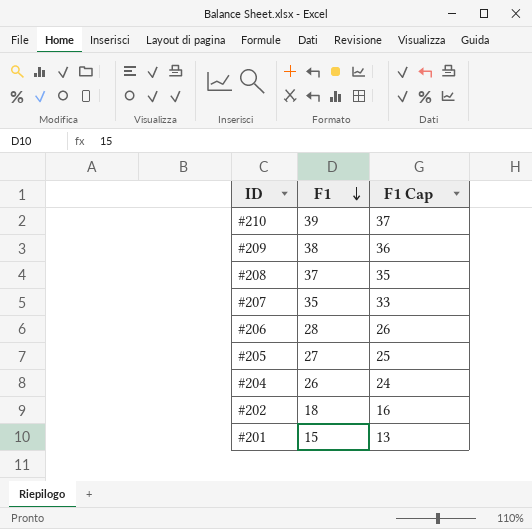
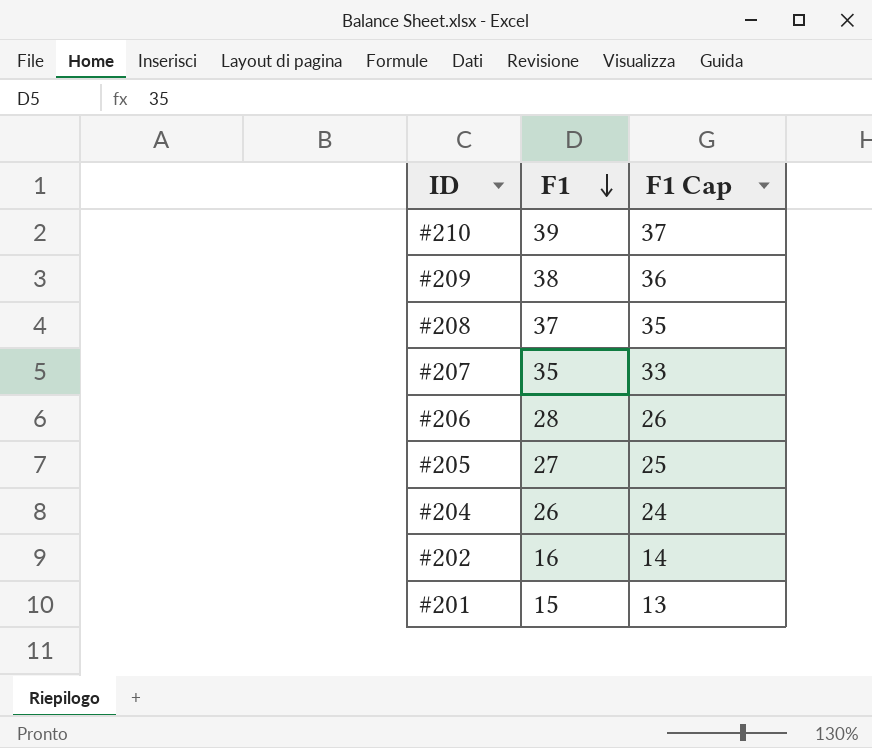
#202 | F1: 18 -> 16
#202 | F1 Cap: 16 -> 14

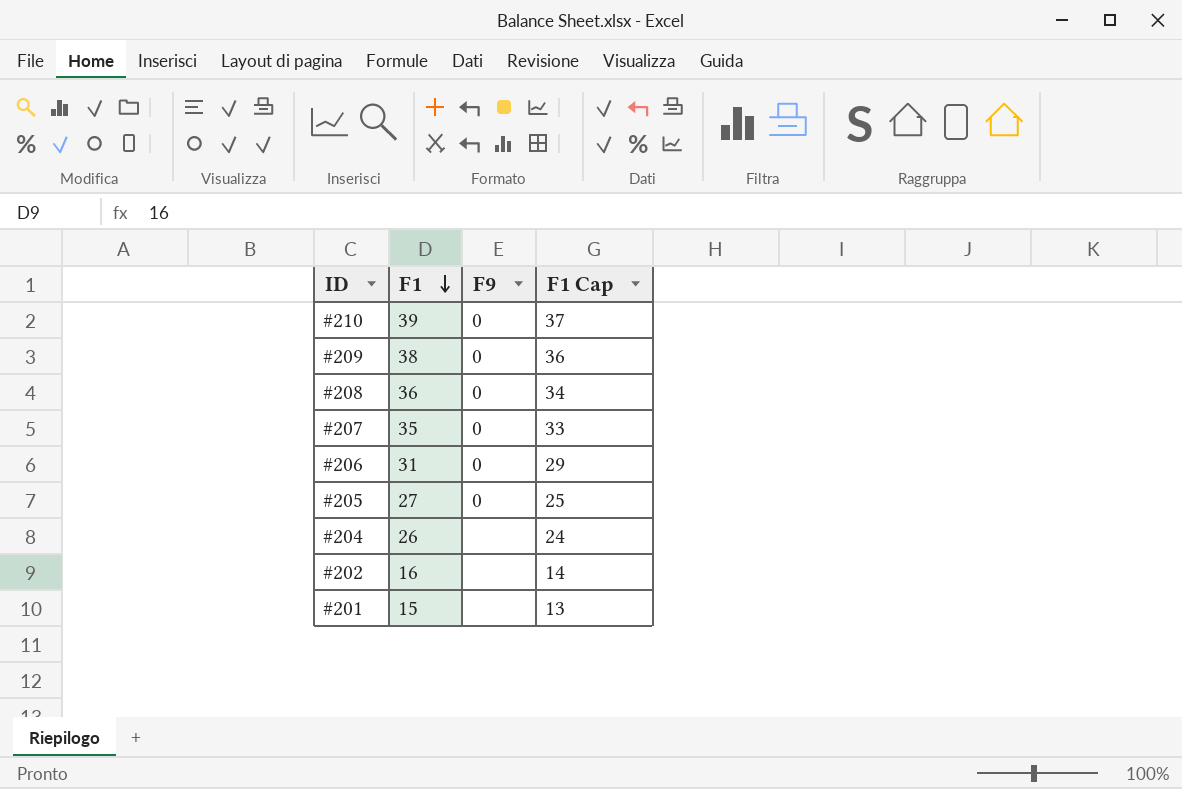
column F9 | position: none -> 3
#208 | F1: 37 -> 36
#208 | F1 Cap: 35 -> 34
#206 | F1: 28 -> 31
#206 | F1 Cap: 26 -> 29

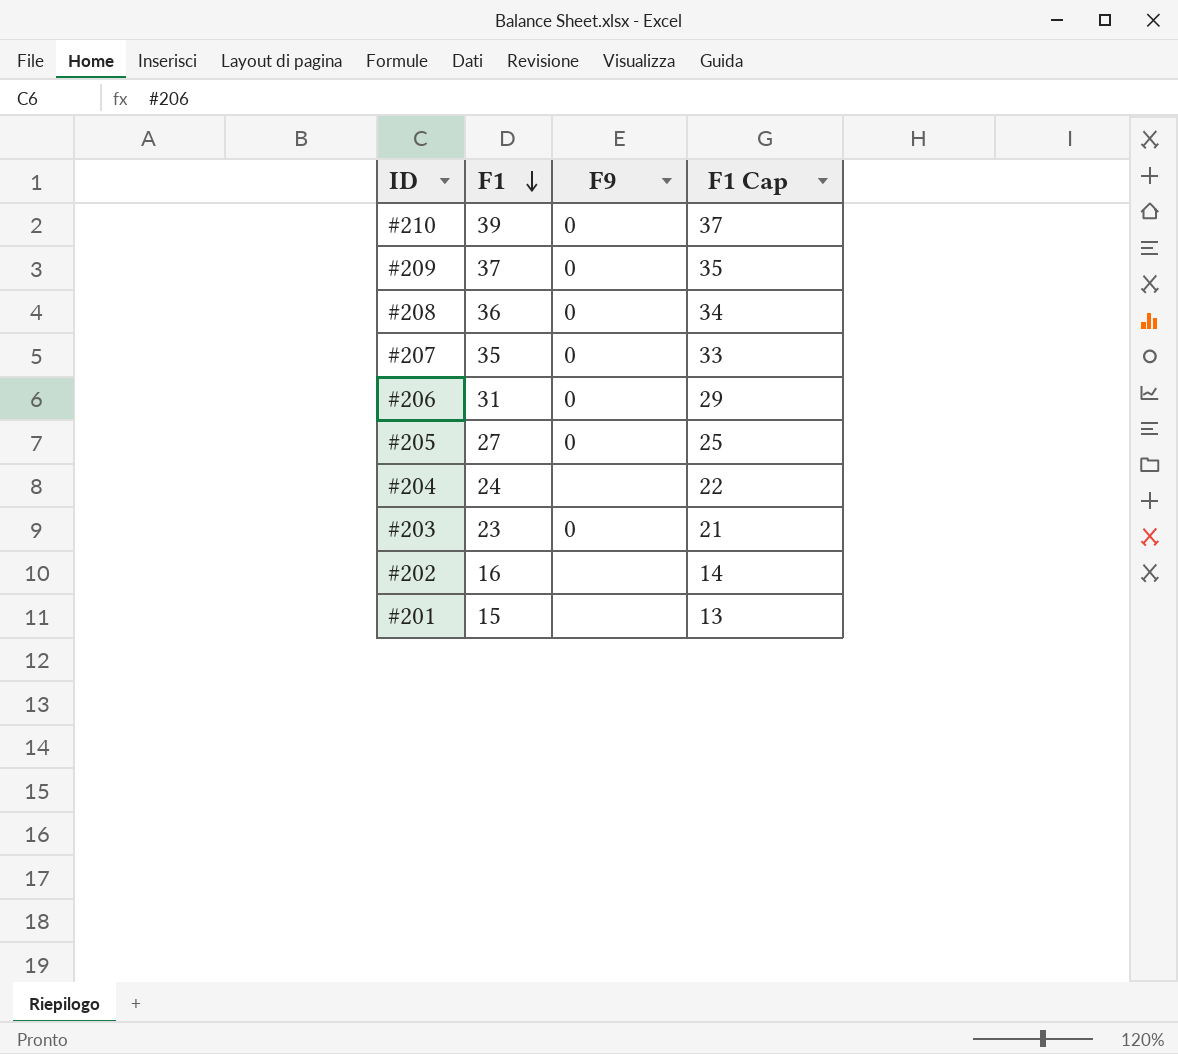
#209 | F1: 38 -> 37
#209 | F1 Cap: 36 -> 35
#204 | F1: 26 -> 24
#204 | F1 Cap: 24 -> 22
row #203: none -> 23 | 0 | 21

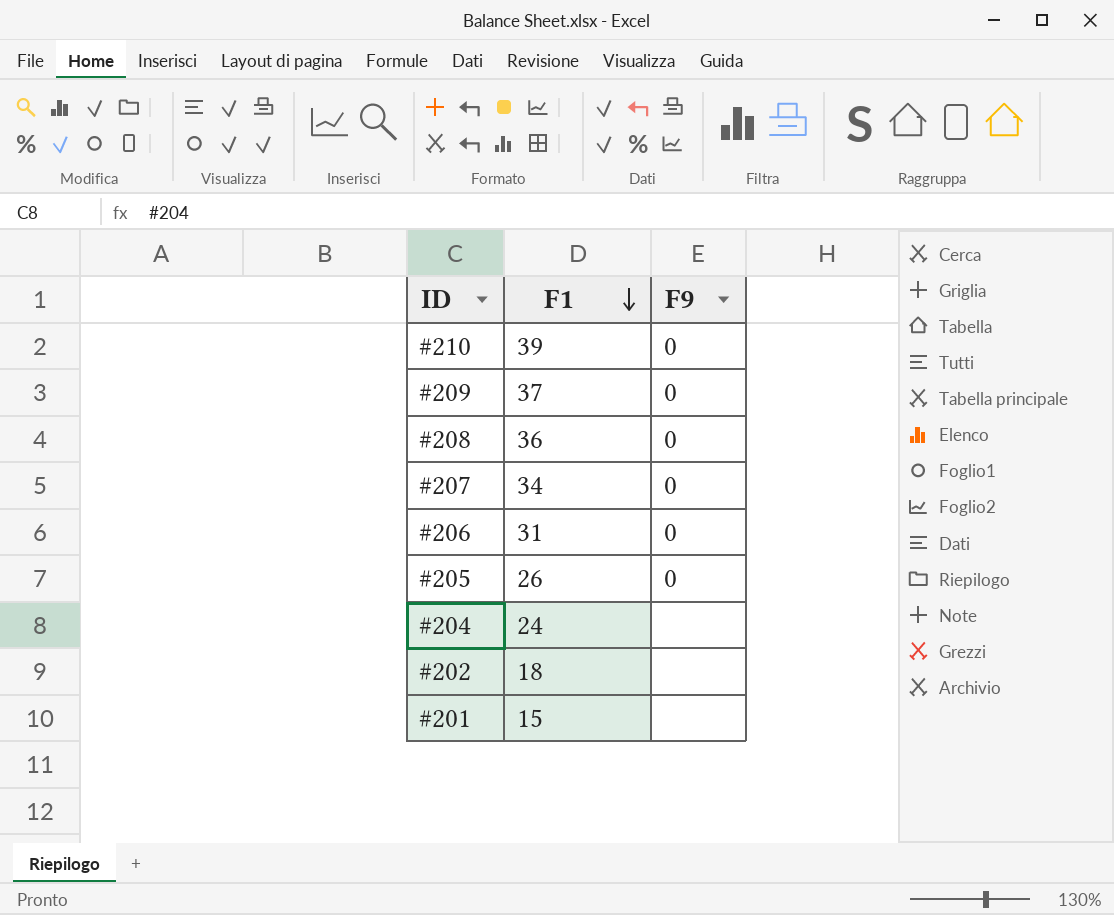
column F1 Cap | formula: [F1] - 2 -> none
row #203: 23 | 0 | 21 -> none
#207 | F1: 35 -> 34
#205 | F1: 27 -> 26
#202 | F1: 16 -> 18

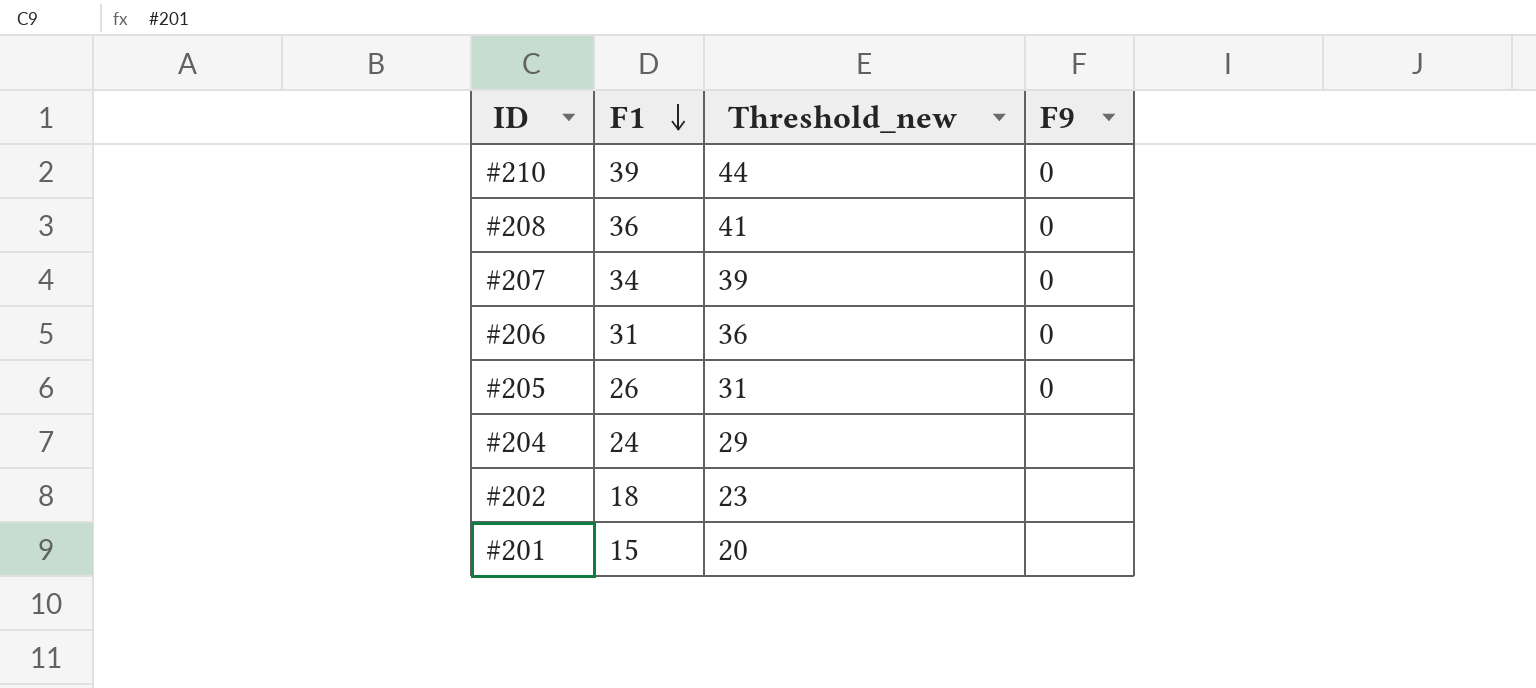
column Threshold_new | formula: none -> [F1] + 5
row #209: 37 | 0 -> none

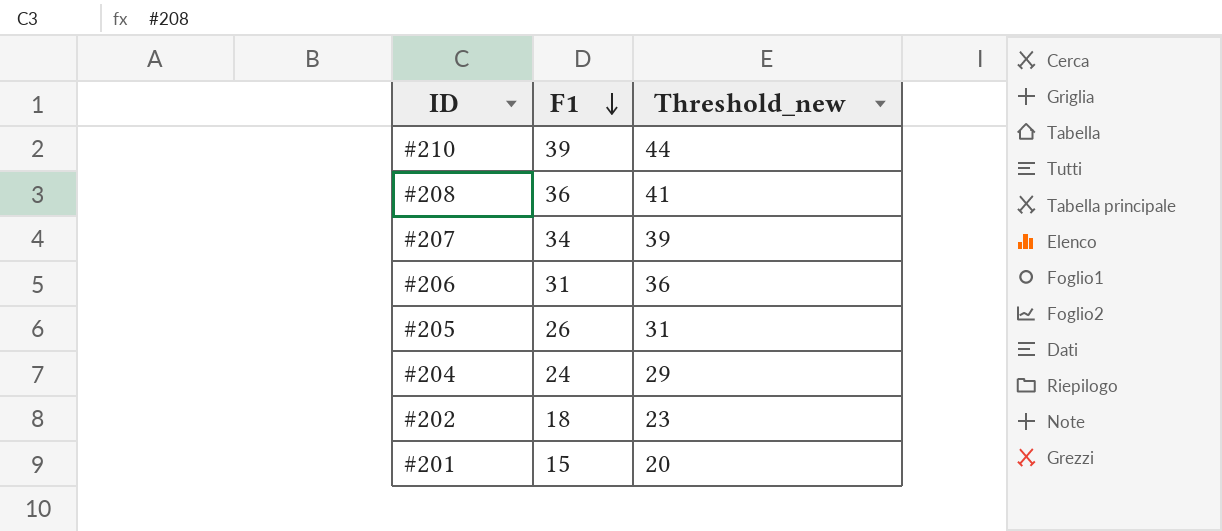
column F9 | position: 4 -> none

